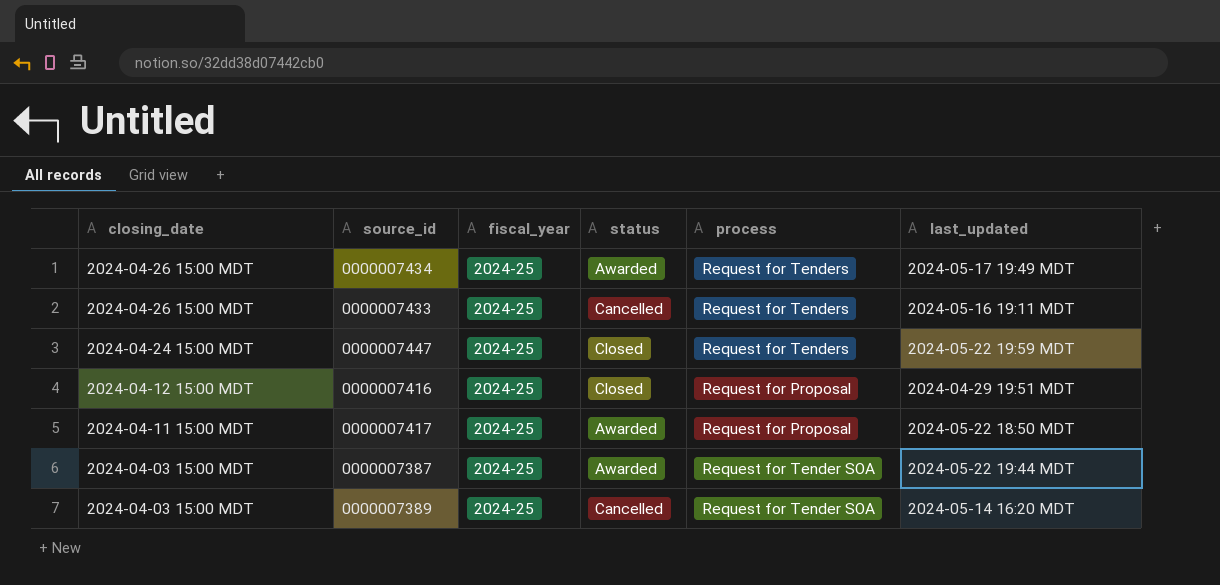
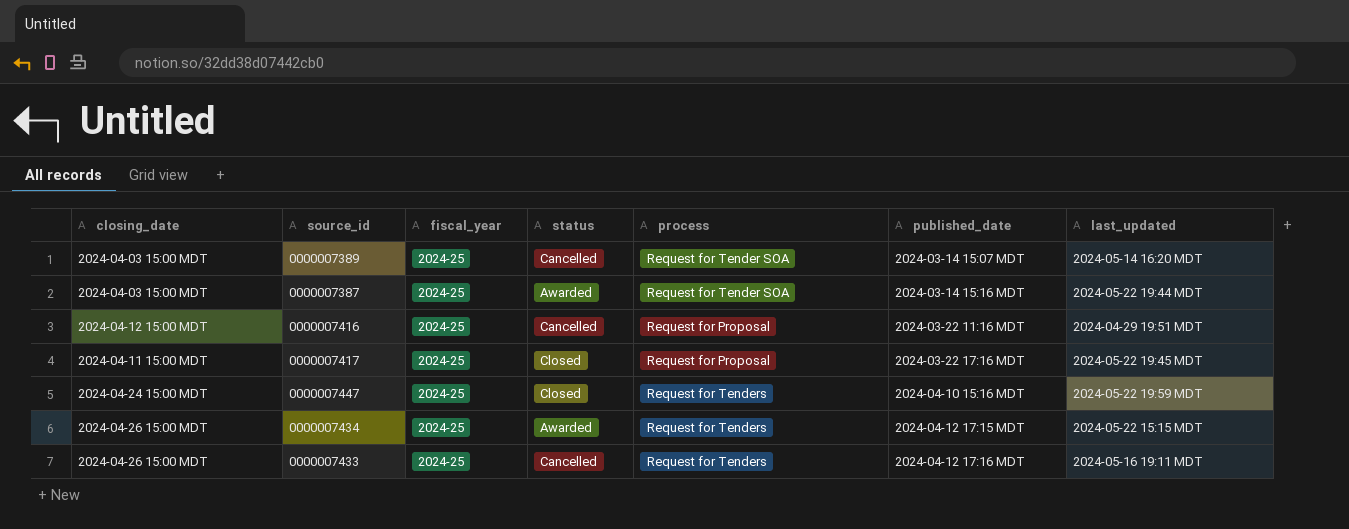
row order: closing_date descending -> published_date ascending
column published_date | position: none -> 6
0000007416 | status: Closed -> Cancelled
0000007417 | status: Awarded -> Closed
0000007417 | last_updated: 2024-05-22 18:50 MDT -> 2024-05-22 19:45 MDT
0000007434 | last_updated: 2024-05-17 19:49 MDT -> 2024-05-22 15:15 MDT

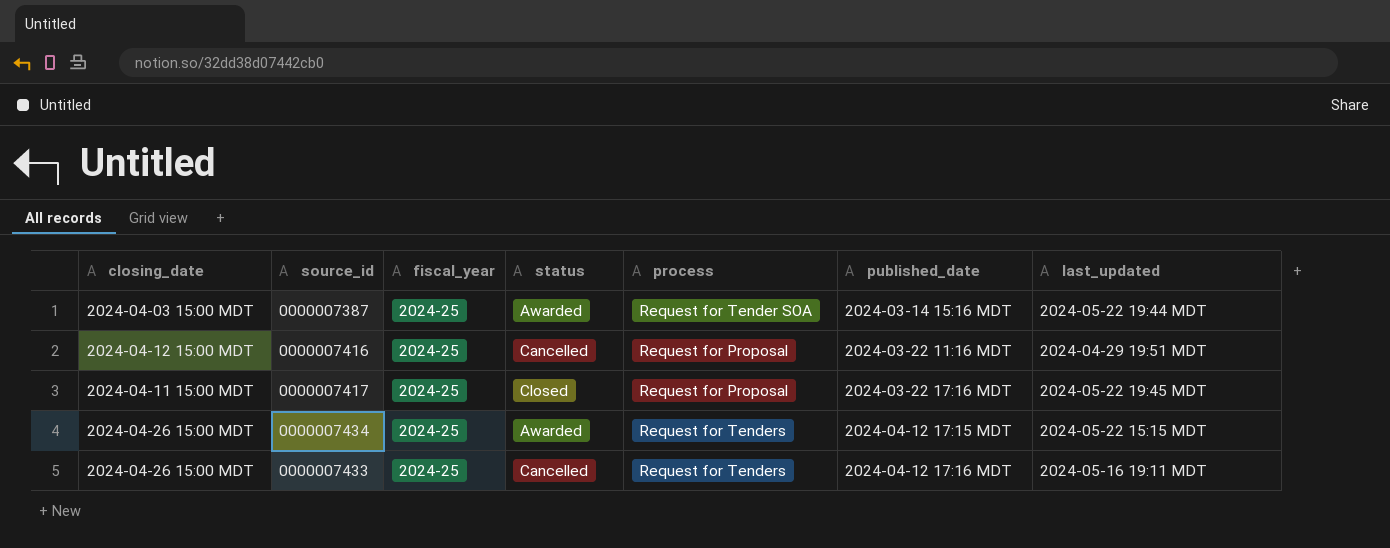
row 0000007389: 2024-04-03 15:00 MDT | 2024-25 | Cancelled | Request for Tender SOA | 2024-03-14 15:07 MDT | 2024-05-14 16:20 MDT -> none
row 0000007447: 2024-04-24 15:00 MDT | 2024-25 | Closed | Request for Tenders | 2024-04-10 15:16 MDT | 2024-05-22 19:59 MDT -> none

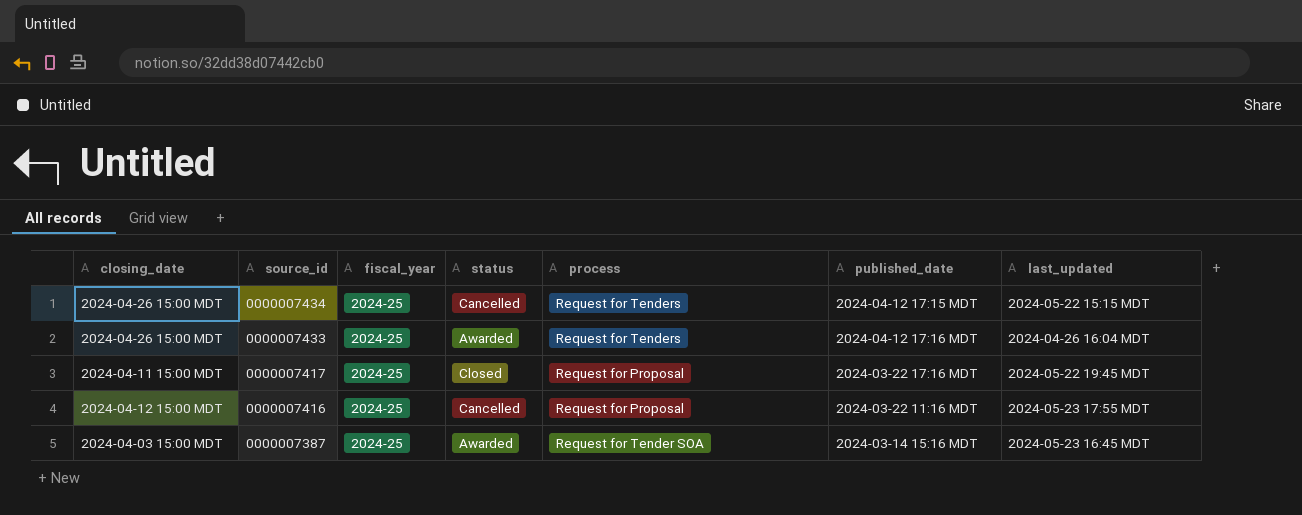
row order: published_date ascending -> source_id descending
0000007434 | status: Awarded -> Cancelled
0000007433 | status: Cancelled -> Awarded
0000007433 | last_updated: 2024-05-16 19:11 MDT -> 2024-04-26 16:04 MDT
0000007416 | last_updated: 2024-04-29 19:51 MDT -> 2024-05-23 17:55 MDT
0000007387 | last_updated: 2024-05-22 19:44 MDT -> 2024-05-23 16:45 MDT

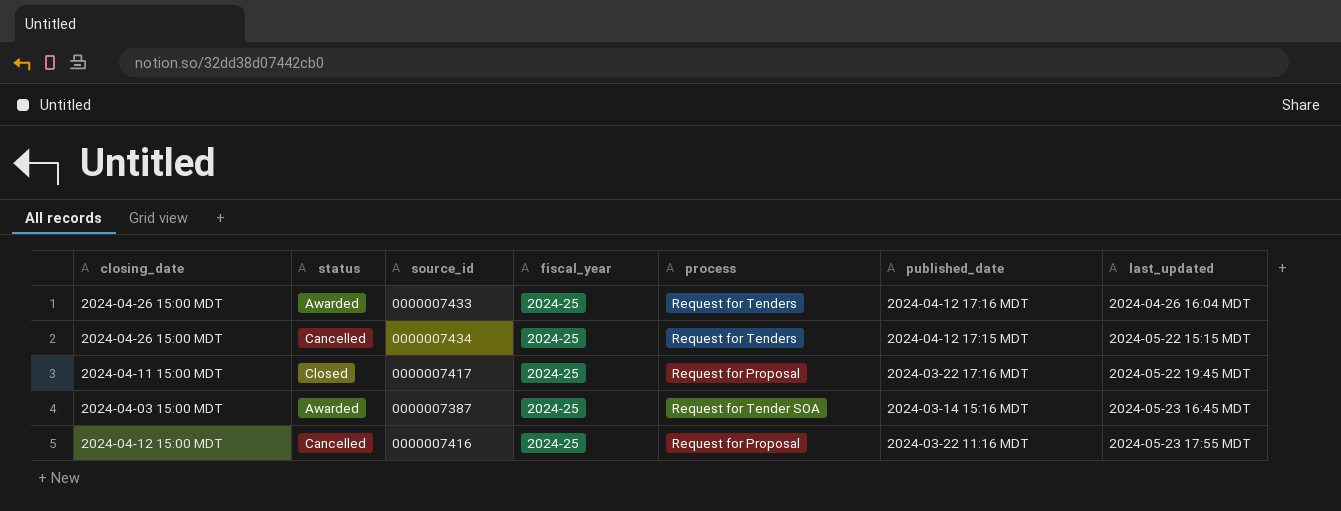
row order: source_id descending -> last_updated ascending
column status | position: 4 -> 2

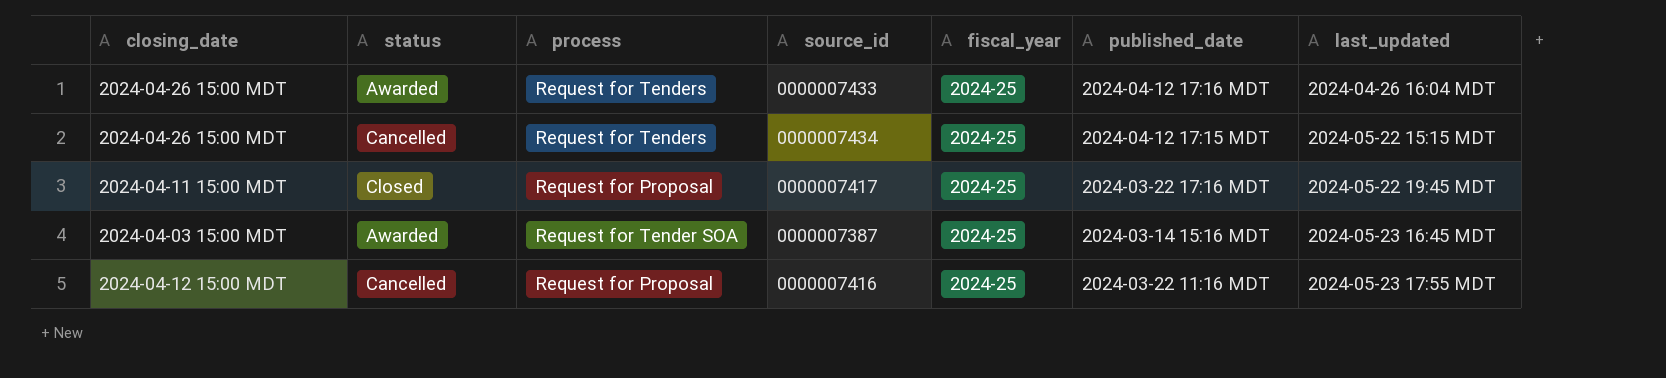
column process | position: 5 -> 3

